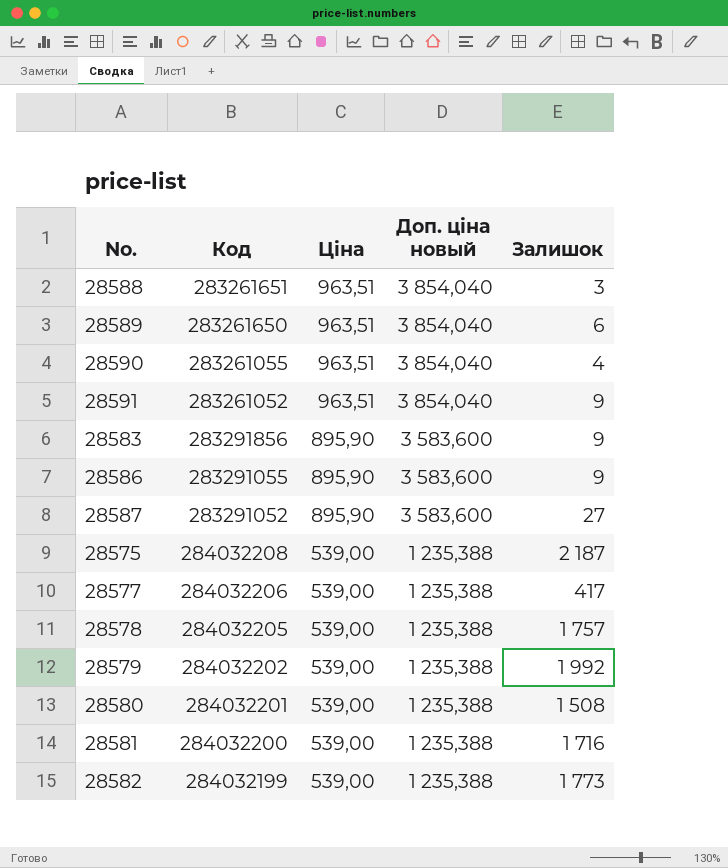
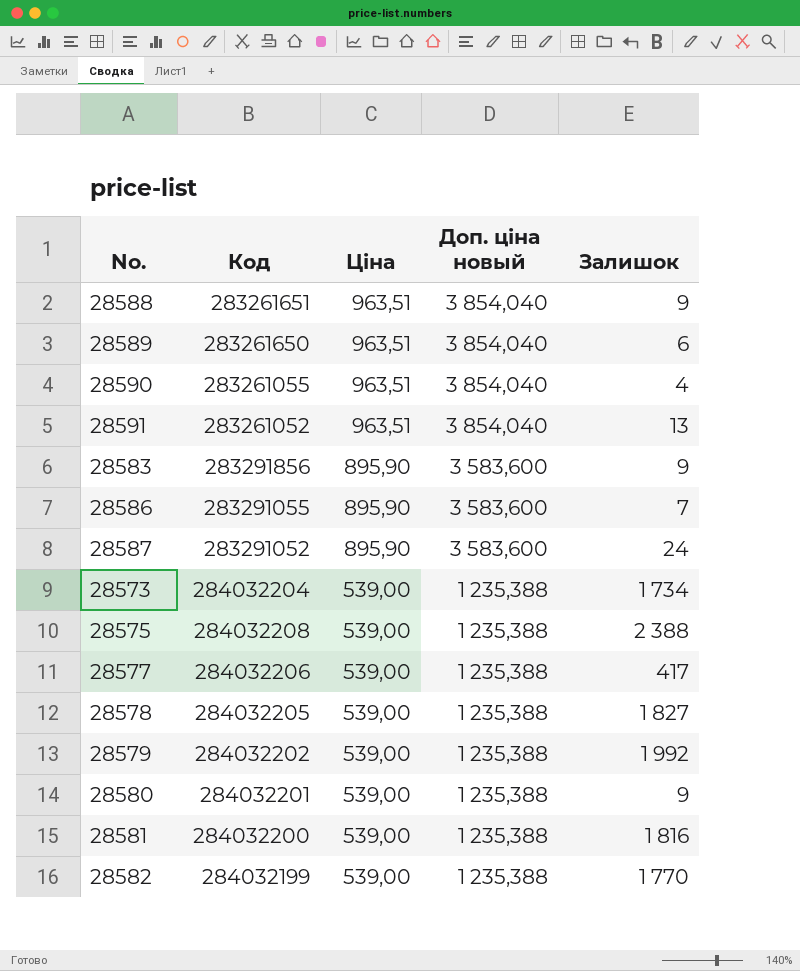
28588 | Залишок: 3 -> 9
28591 | Залишок: 9 -> 13
28586 | Залишок: 9 -> 7
28587 | Залишок: 27 -> 24
row 28573: none -> 284032204 | 539,00 | 1 235,388 | 1 734
28575 | Залишок: 2 187 -> 2 388
28578 | Залишок: 1 757 -> 1 827
28580 | Залишок: 1 508 -> 9
28581 | Залишок: 1 716 -> 1 816
28582 | Залишок: 1 773 -> 1 770

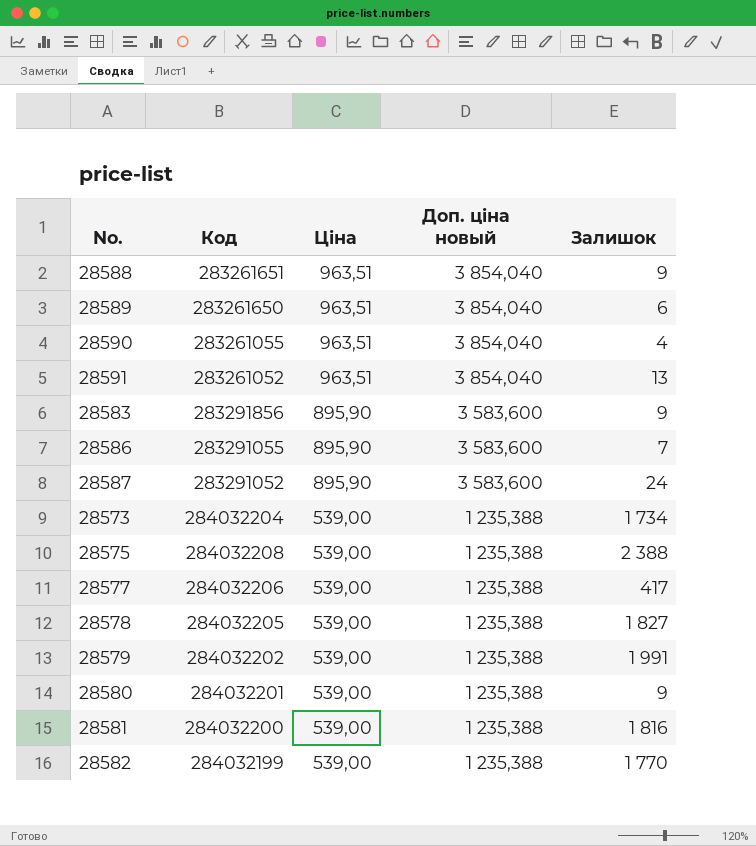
28579 | Залишок: 1 992 -> 1 991

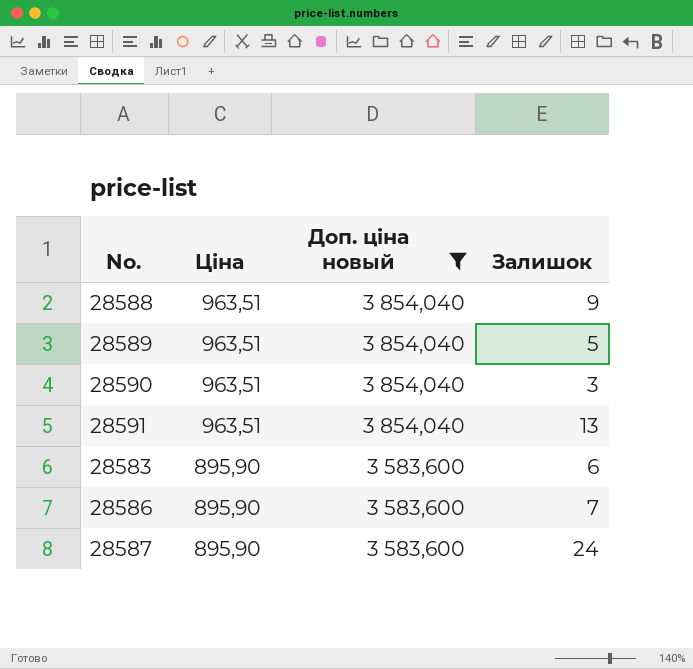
filter: none -> Доп. ціна новый != 1 235,388
column Код | position: 2 -> none
28589 | Залишок: 6 -> 5
28590 | Залишок: 4 -> 3
28583 | Залишок: 9 -> 6

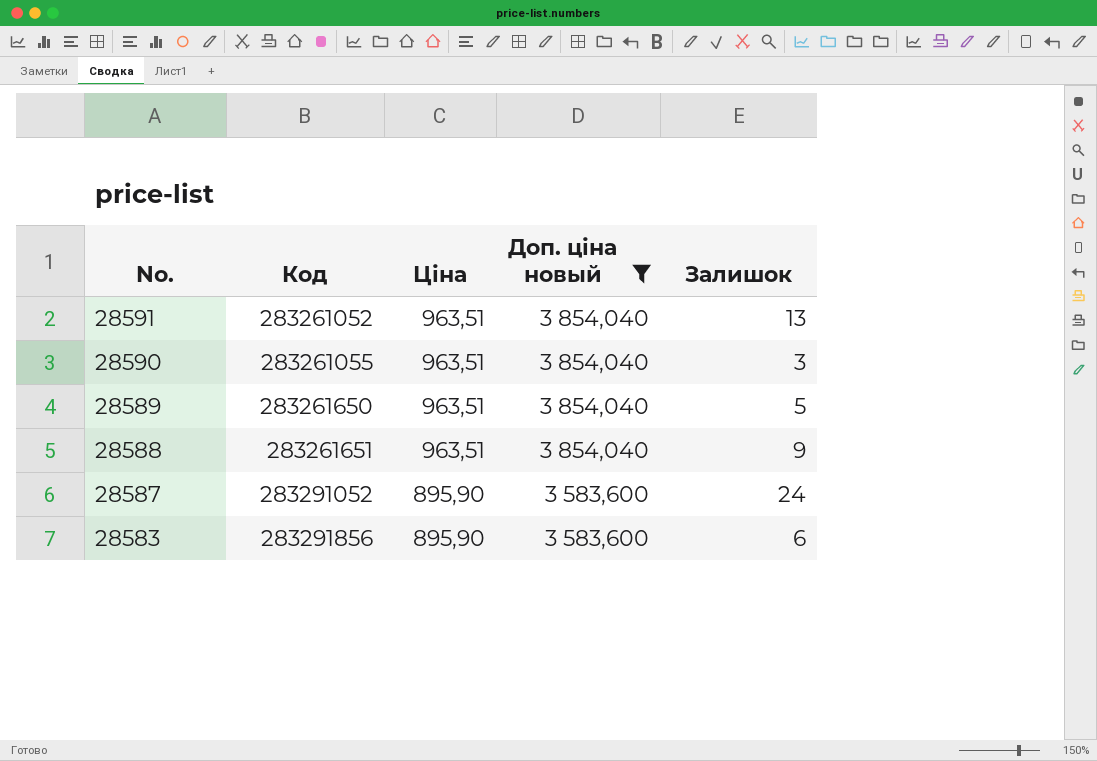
row order: Ціна descending -> No. descending
column Код | position: none -> 2
row 28586: 895,90 | 3 583,600 | 7 -> none

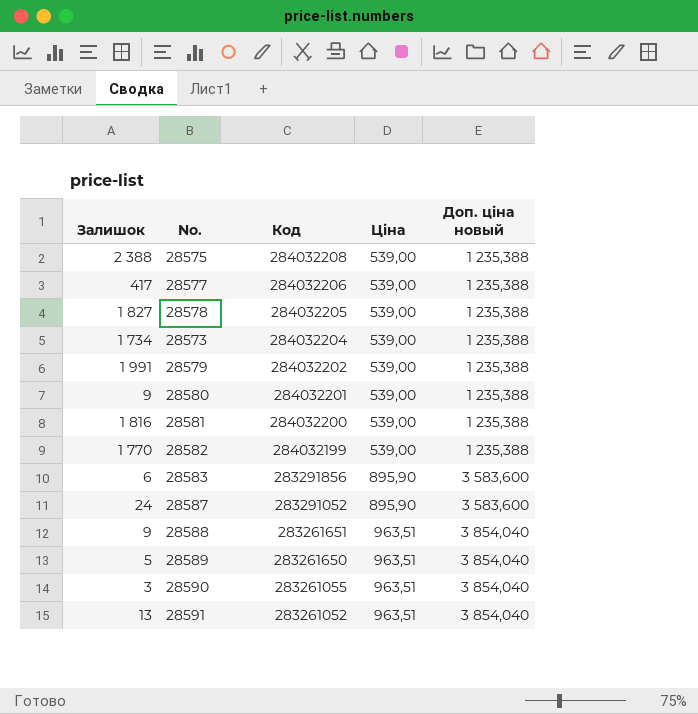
filter: Доп. ціна новый != 1 235,388 -> none
row order: No. descending -> Код descending
column Залишок | position: 5 -> 1

